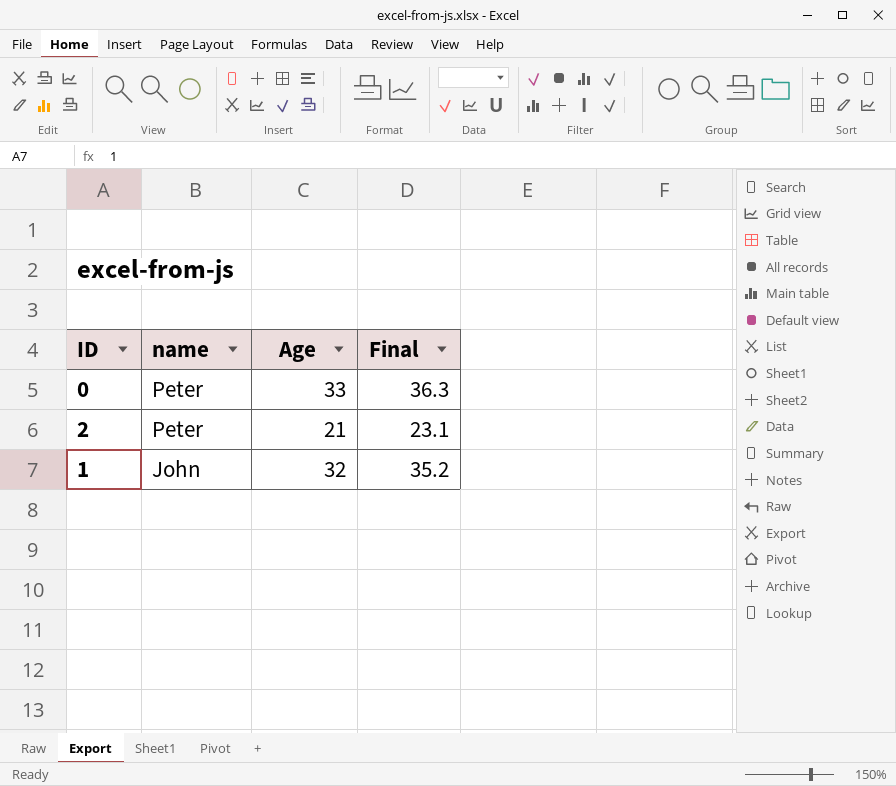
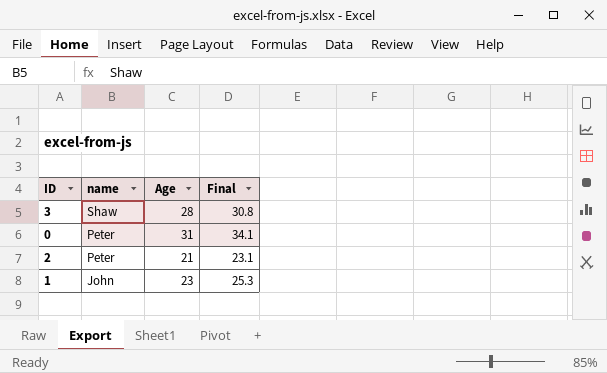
row 3: none -> Shaw | 28 | 30.8
0 | Age: 33 -> 31
0 | Final: 36.3 -> 34.1
1 | Age: 32 -> 23
1 | Final: 35.2 -> 25.3

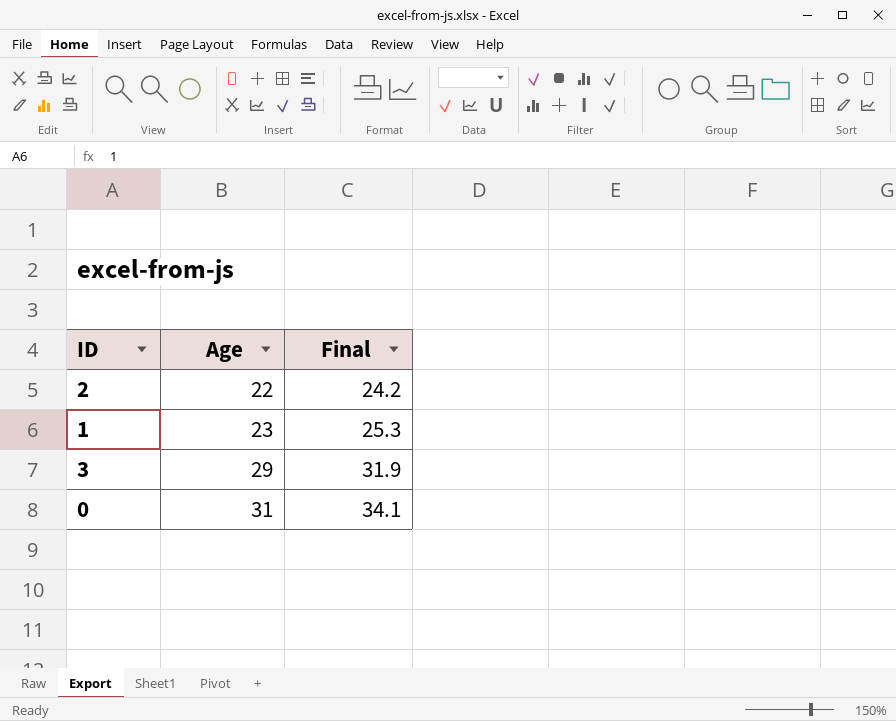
row order: name descending -> Age ascending
column name | position: 2 -> none
2 | Age: 21 -> 22
2 | Final: 23.1 -> 24.2
3 | Age: 28 -> 29
3 | Final: 30.8 -> 31.9

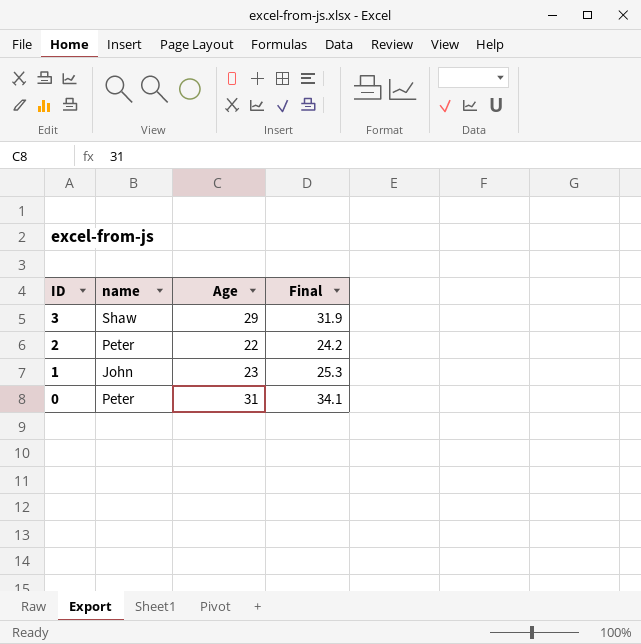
row order: Age ascending -> ID descending
column name | position: none -> 2

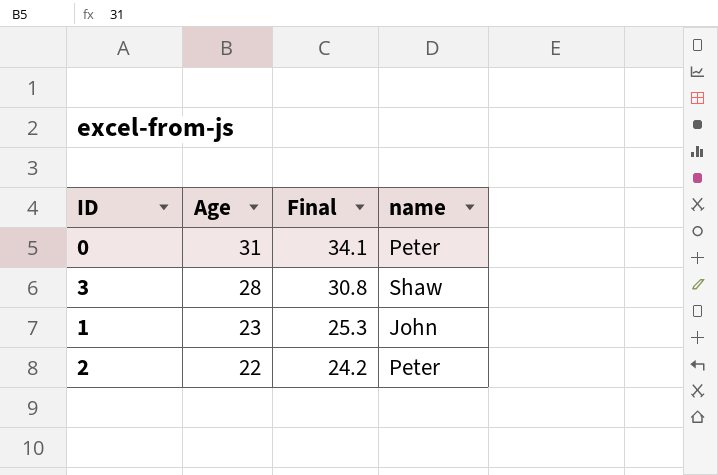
row order: ID descending -> Age descending
column name | position: 2 -> 4
3 | Age: 29 -> 28
3 | Final: 31.9 -> 30.8

